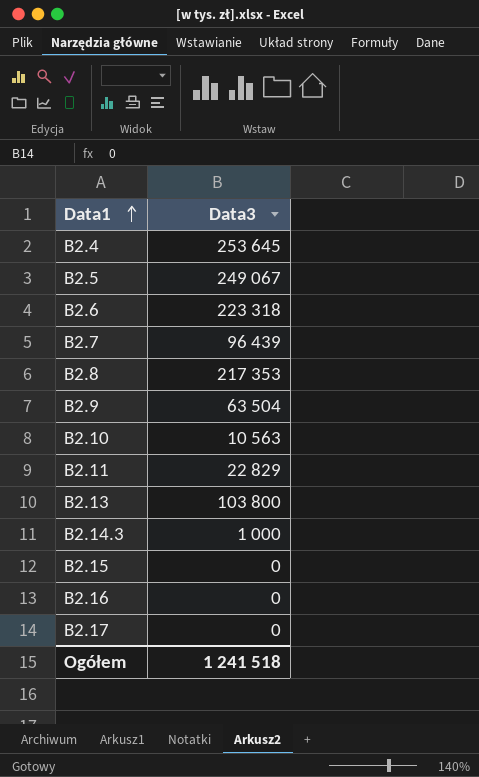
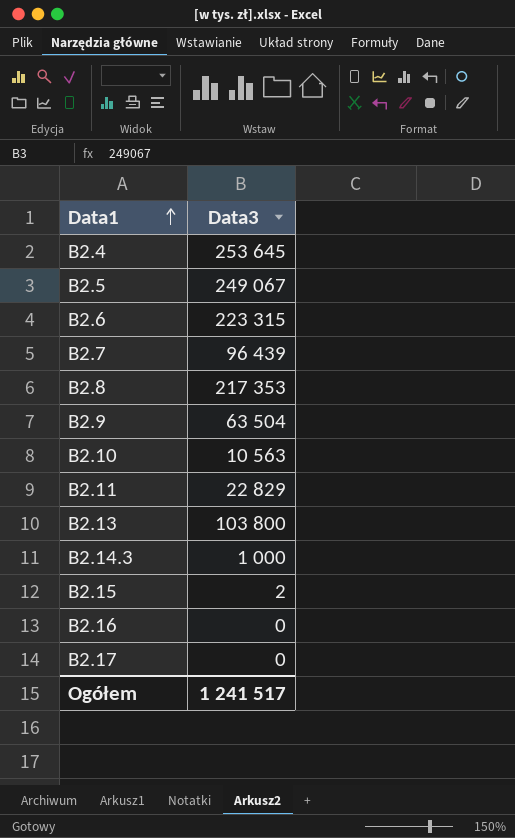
B2.6 | Data3: 223 318 -> 223 315
B2.15 | Data3: 0 -> 2
Ogółem | Data3: 1 241 518 -> 1 241 517

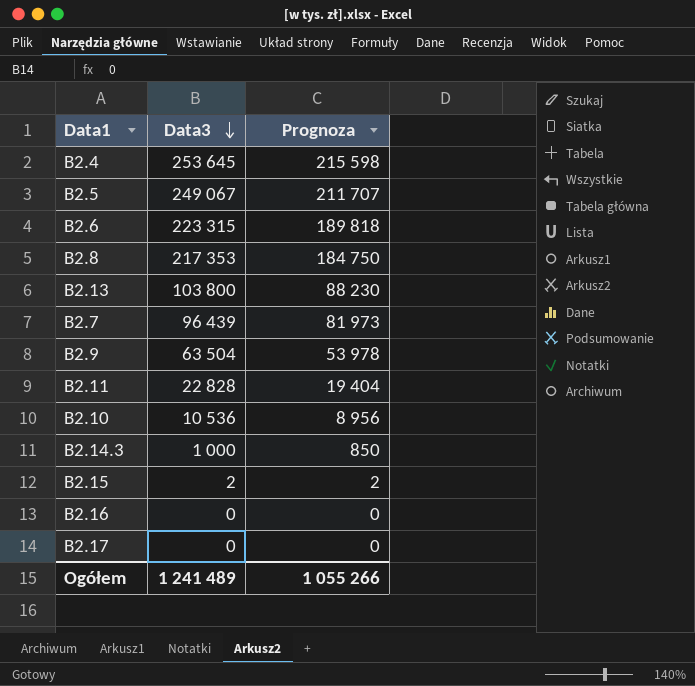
row order: Data1 ascending -> Data3 descending
column Prognoza | formula: none -> [Data3] * 0,85
B2.11 | Data3: 22 829 -> 22 828
B2.10 | Data3: 10 563 -> 10 536
Ogółem | Data3: 1 241 517 -> 1 241 489

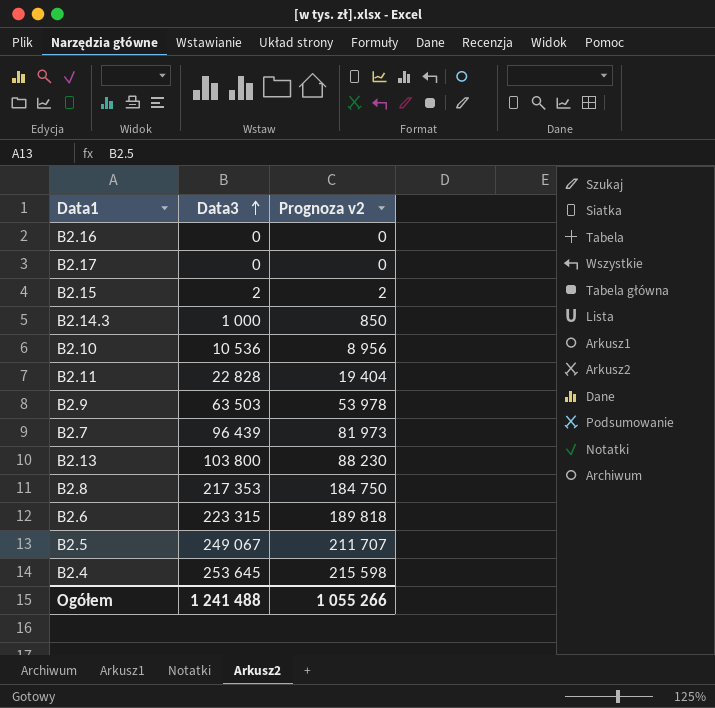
row order: Data3 descending -> Data3 ascending
column name: Prognoza -> Prognoza v2
B2.9 | Data3: 63 504 -> 63 503
Ogółem | Data3: 1 241 489 -> 1 241 488

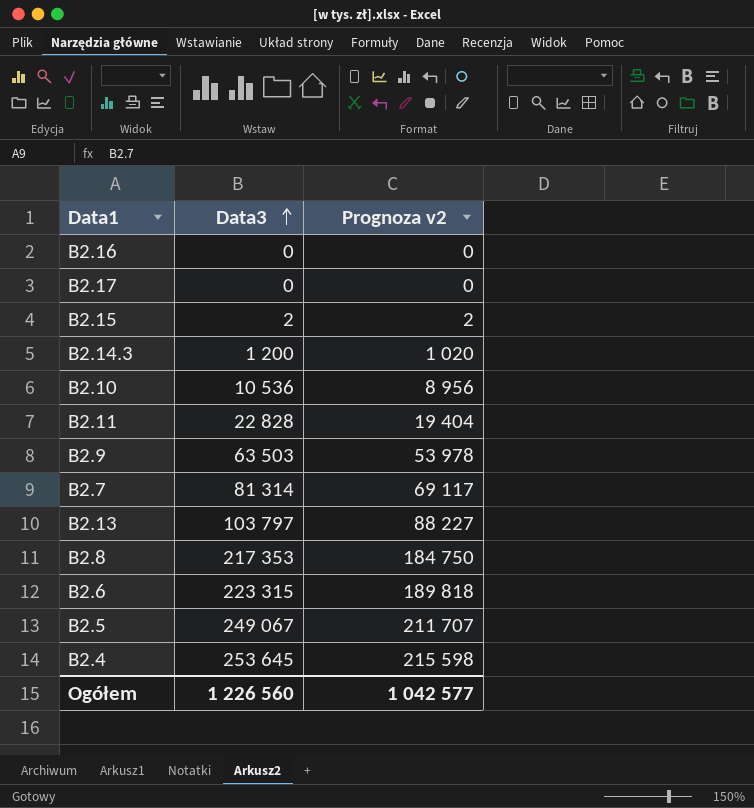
B2.14.3 | Data3: 1 000 -> 1 200
B2.14.3 | Prognoza v2: 850 -> 1 020
B2.7 | Data3: 96 439 -> 81 314
B2.7 | Prognoza v2: 81 973 -> 69 117
B2.13 | Data3: 103 800 -> 103 797
B2.13 | Prognoza v2: 88 230 -> 88 227
Ogółem | Data3: 1 241 488 -> 1 226 560
Ogółem | Prognoza v2: 1 055 266 -> 1 042 577

